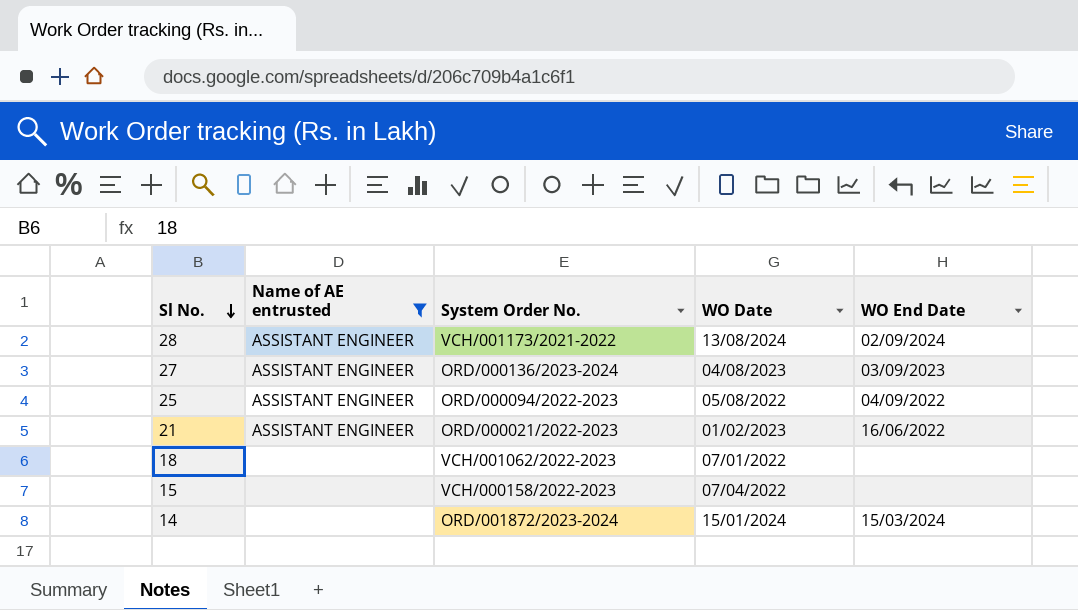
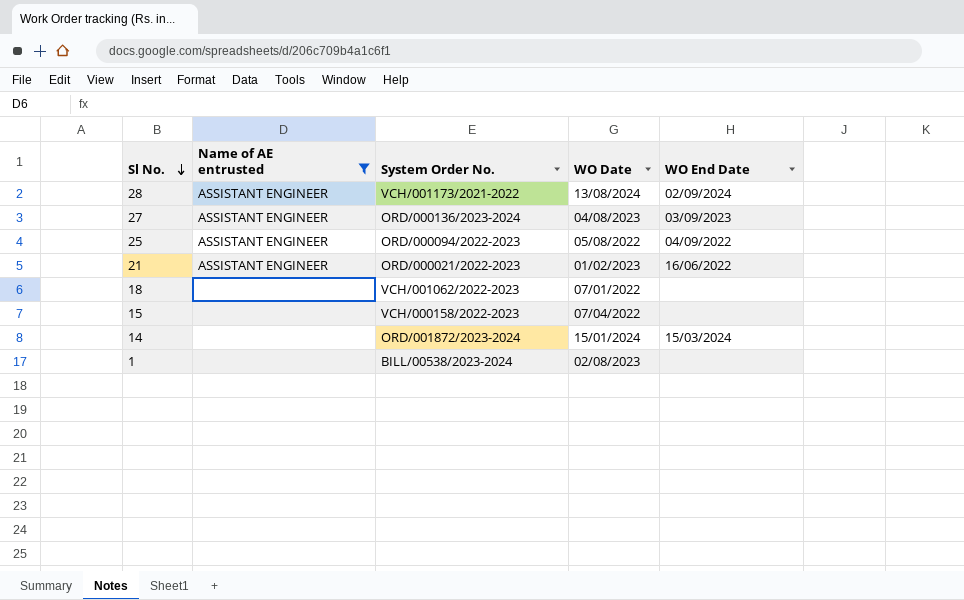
row 1: none -> none | BILL/00538/2023-2024 | 02/08/2023 | none

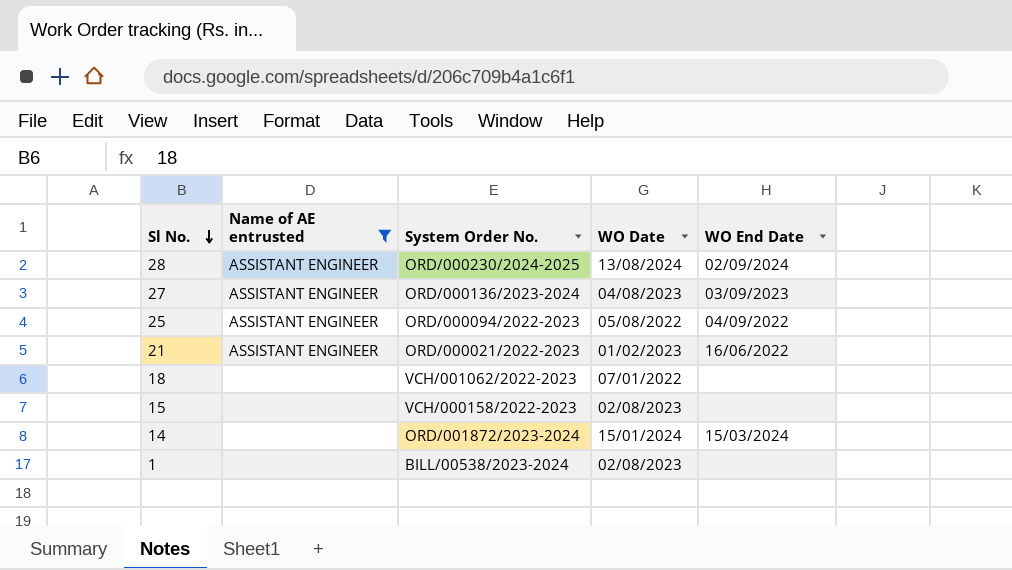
28 | System Order No.: VCH/001173/2021-2022 -> ORD/000230/2024-2025
15 | WO Date: 07/04/2022 -> 02/08/2023

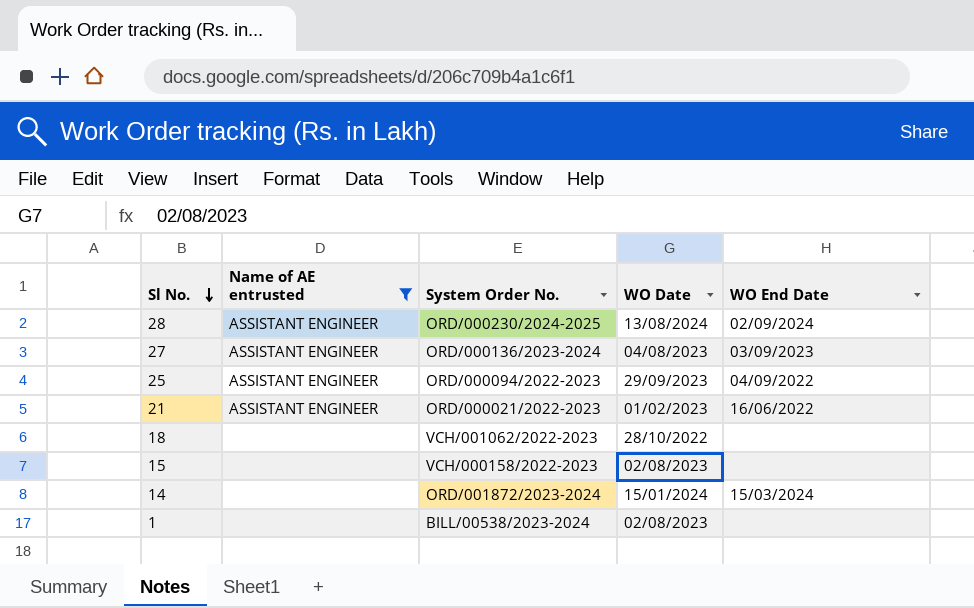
25 | WO Date: 05/08/2022 -> 29/09/2023
18 | WO Date: 07/01/2022 -> 28/10/2022

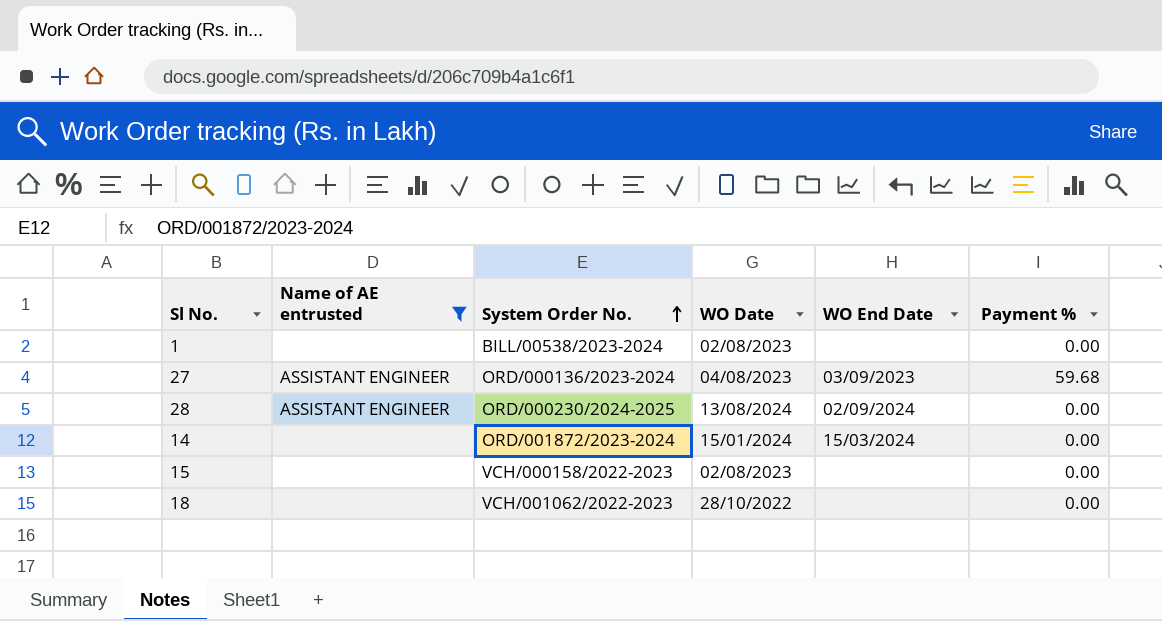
row order: Sl No. descending -> System Order No. ascending
column Payment % | position: none -> 6
row 25: ASSISTANT ENGINEER | ORD/000094/2022-2023 | 29/09/2023 | 04/09/2022 -> none
row 21: ASSISTANT ENGINEER | ORD/000021/2022-2023 | 01/02/2023 | 16/06/2022 -> none

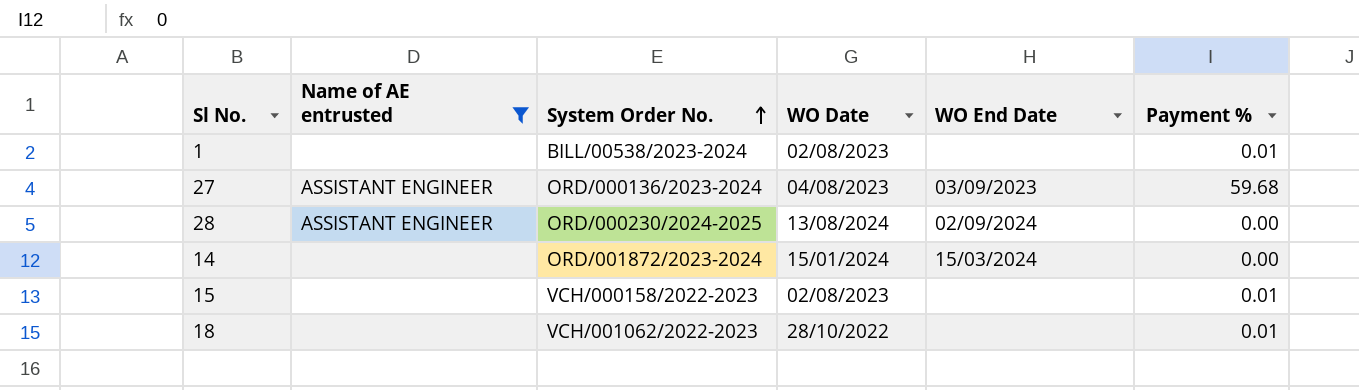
1 | Payment %: 0.00 -> 0.01
15 | Payment %: 0.00 -> 0.01
18 | Payment %: 0.00 -> 0.01

